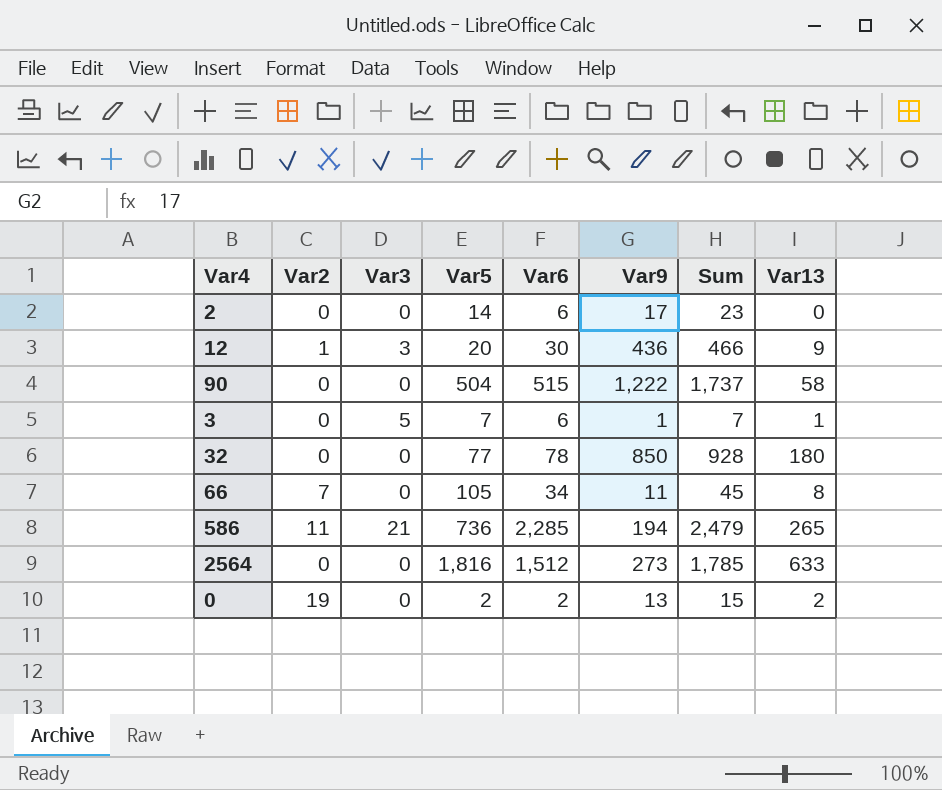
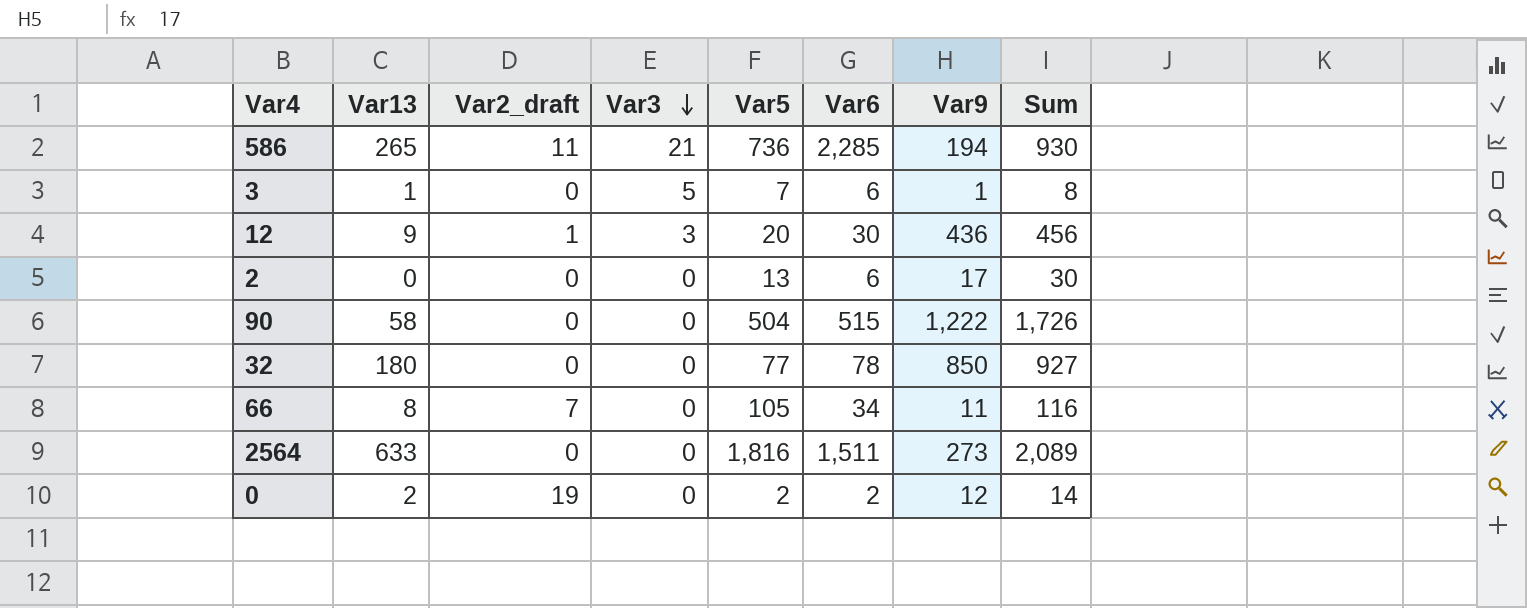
row order: none -> Var3 descending
column Var13 | position: 8 -> 2
column name: Var2 -> Var2_draft
column Sum | formula: [Var6] + [Var9] -> [Var5] + [Var9]
2 | Var5: 14 -> 13
2564 | Var6: 1,512 -> 1,511
0 | Var9: 13 -> 12

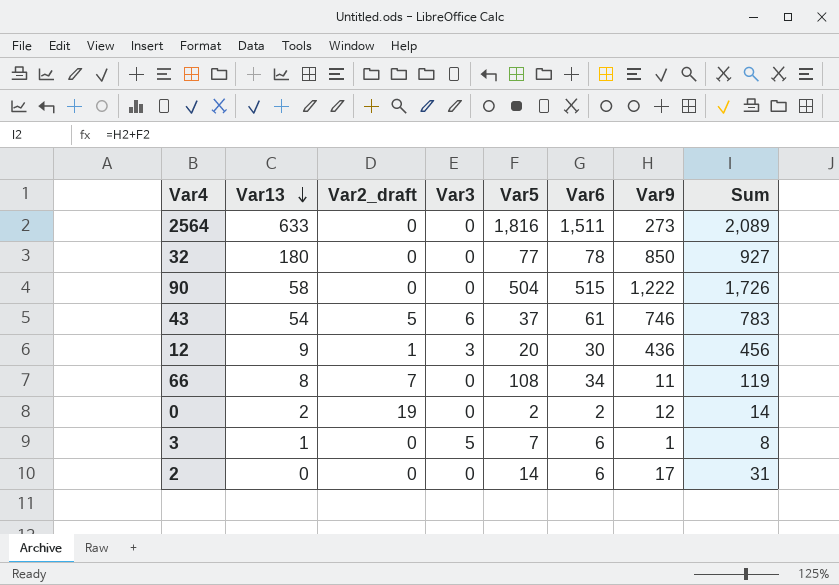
row order: Var3 descending -> Var13 descending
row 586: 265 | 11 | 21 | 736 | 2,285 | 194 | 930 -> none
row 43: none -> 54 | 5 | 6 | 37 | 61 | 746 | 783
66 | Var5: 105 -> 108
66 | Sum: 116 -> 119
2 | Var5: 13 -> 14
2 | Sum: 30 -> 31

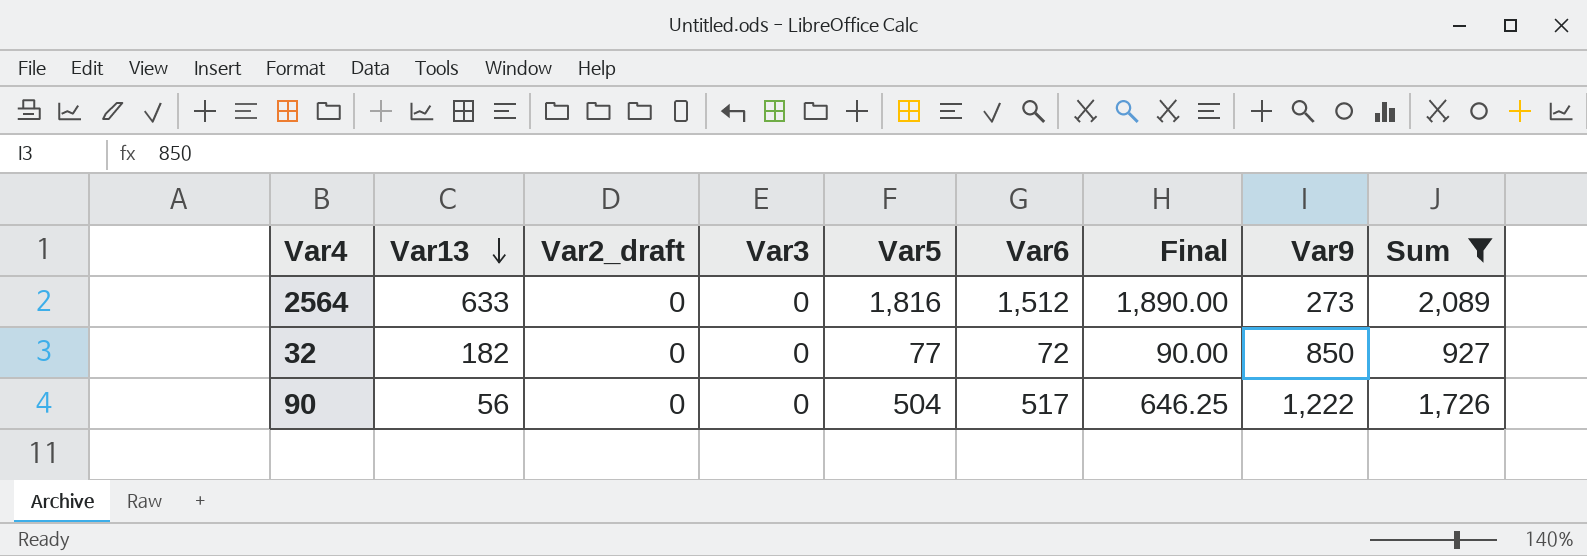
filter: none -> Sum >= 927
column Final | formula: none -> [Var6] * 1.25
2564 | Var6: 1,511 -> 1,512
32 | Var13: 180 -> 182
32 | Var6: 78 -> 72
90 | Var13: 58 -> 56
90 | Var6: 515 -> 517

